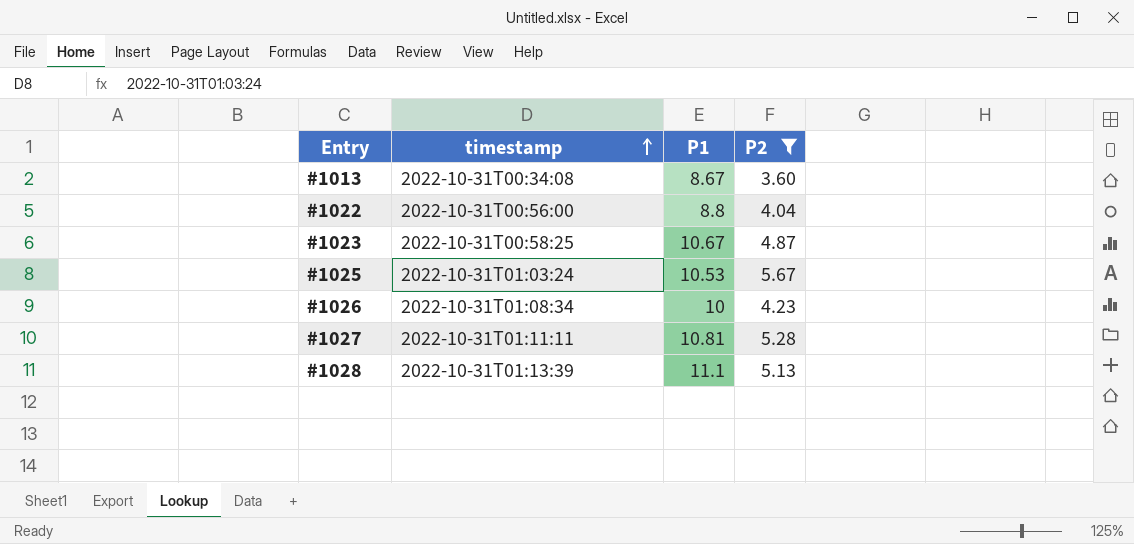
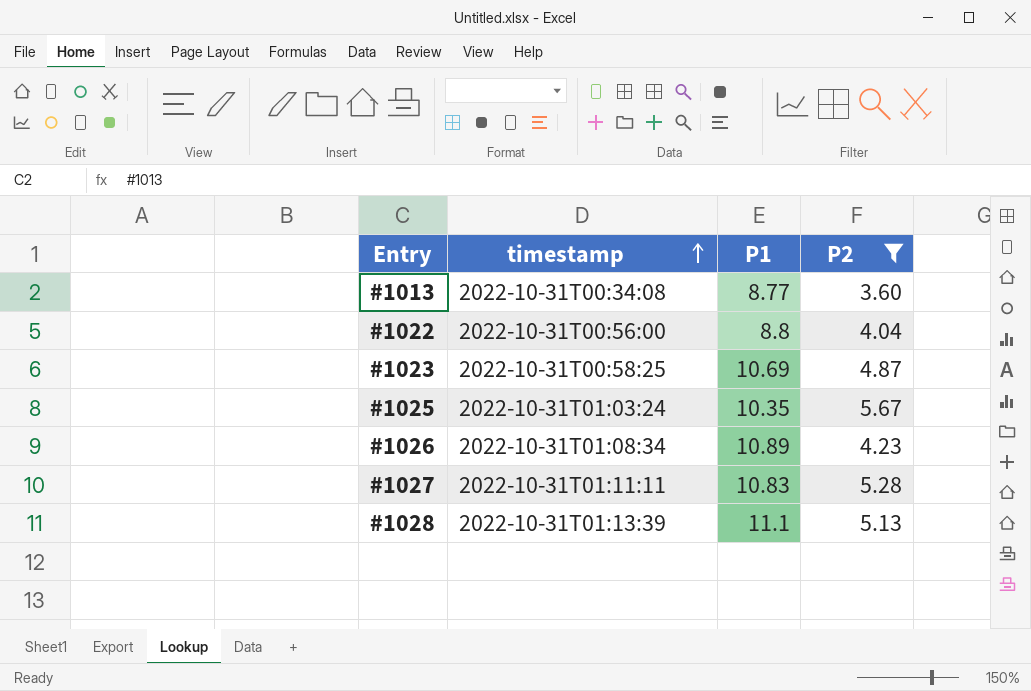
#1013 | P1: 8.67 -> 8.77
#1023 | P1: 10.67 -> 10.69
#1025 | P1: 10.53 -> 10.35
#1026 | P1: 10 -> 10.89
#1027 | P1: 10.81 -> 10.83

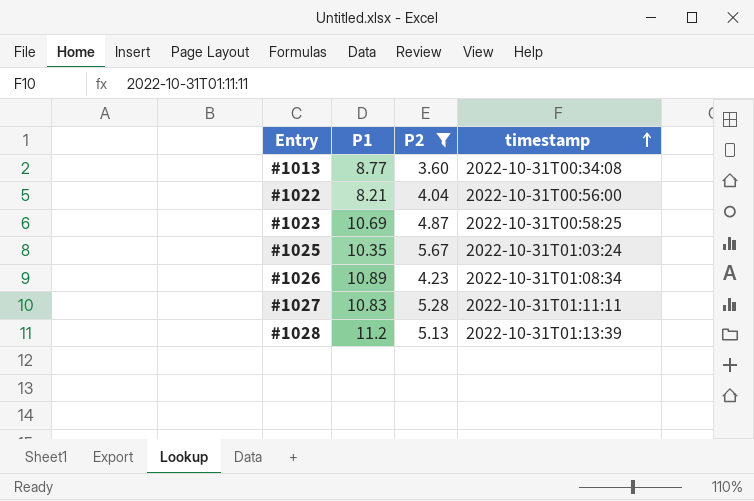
column timestamp | position: 2 -> 4
#1022 | P1: 8.8 -> 8.21
#1028 | P1: 11.1 -> 11.2

